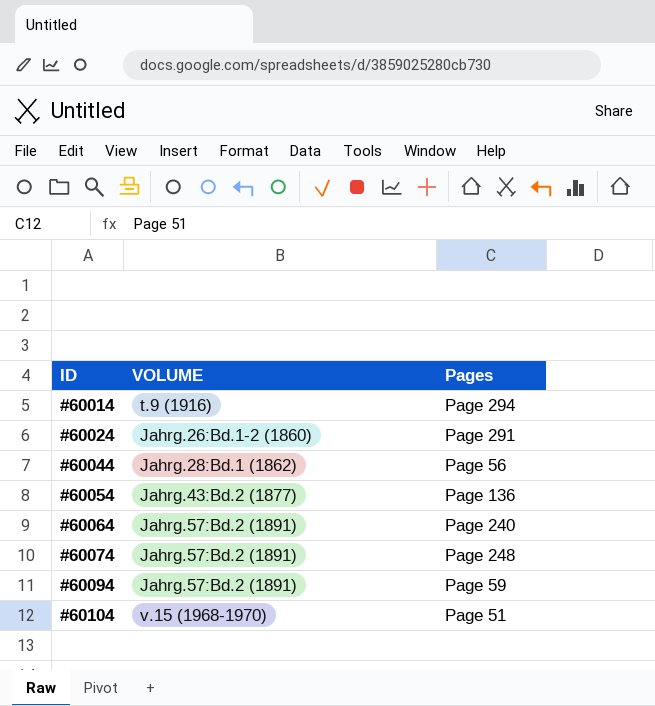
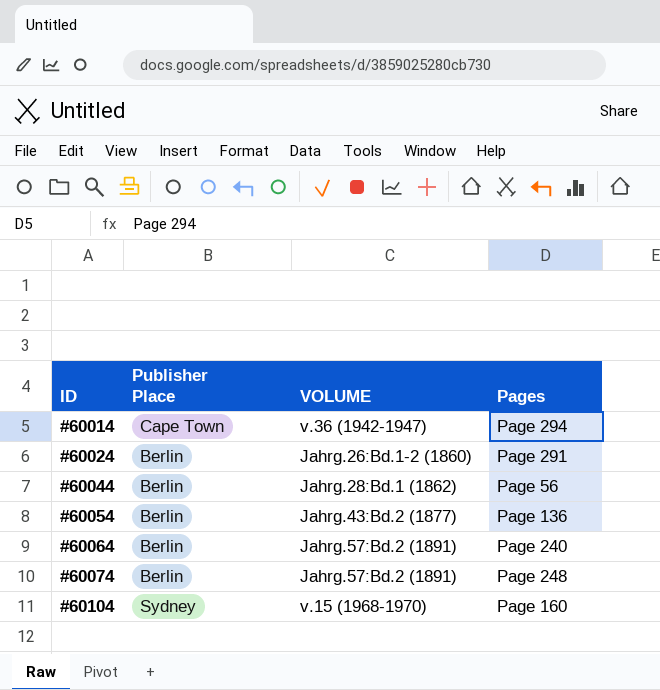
column Publisher Place | position: none -> 2
row #60094: Jahrg.57:Bd.2 (1891) | Page 59 -> none
#60014 | VOLUME: t.9 (1916) -> v.36 (1942-1947)
#60104 | Pages: Page 51 -> Page 160

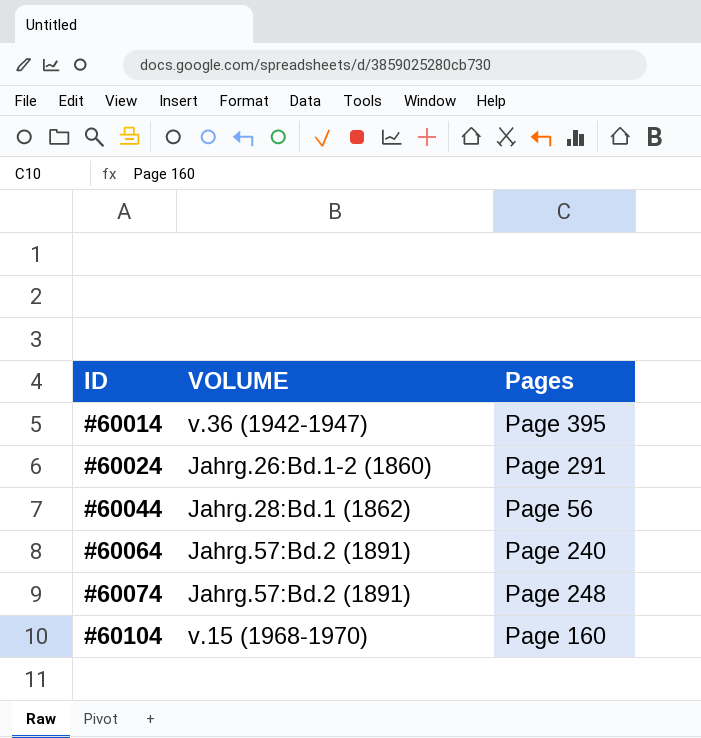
column Publisher Place | position: 2 -> none
row #60054: Berlin | Jahrg.43:Bd.2 (1877) | Page 136 -> none
#60014 | Pages: Page 294 -> Page 395

